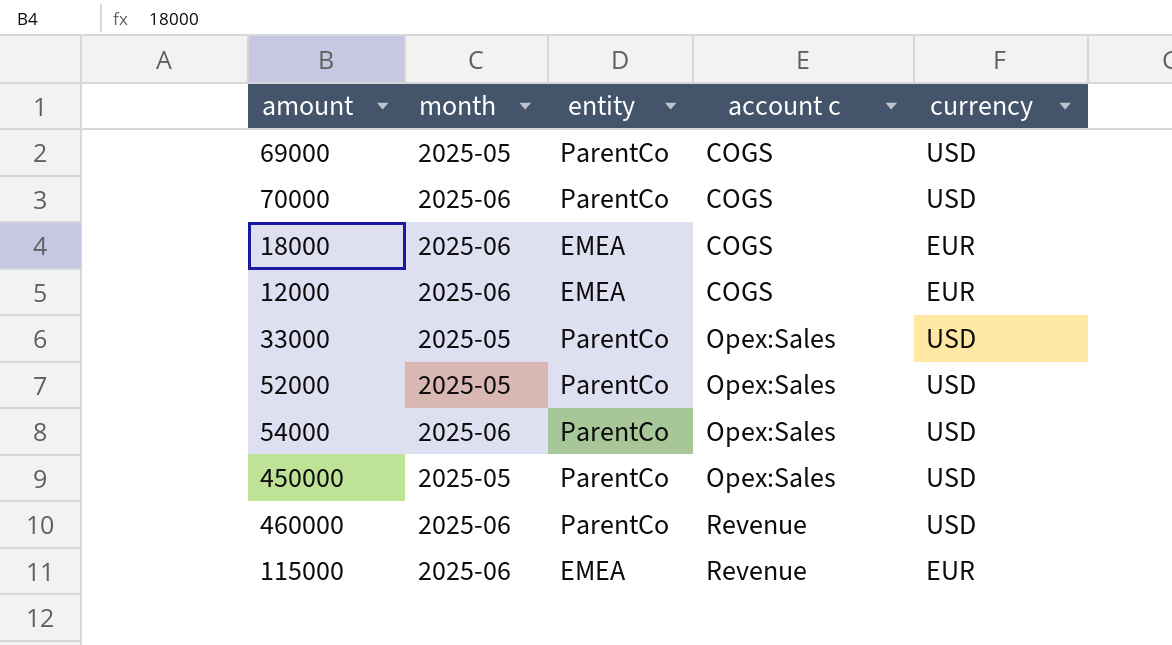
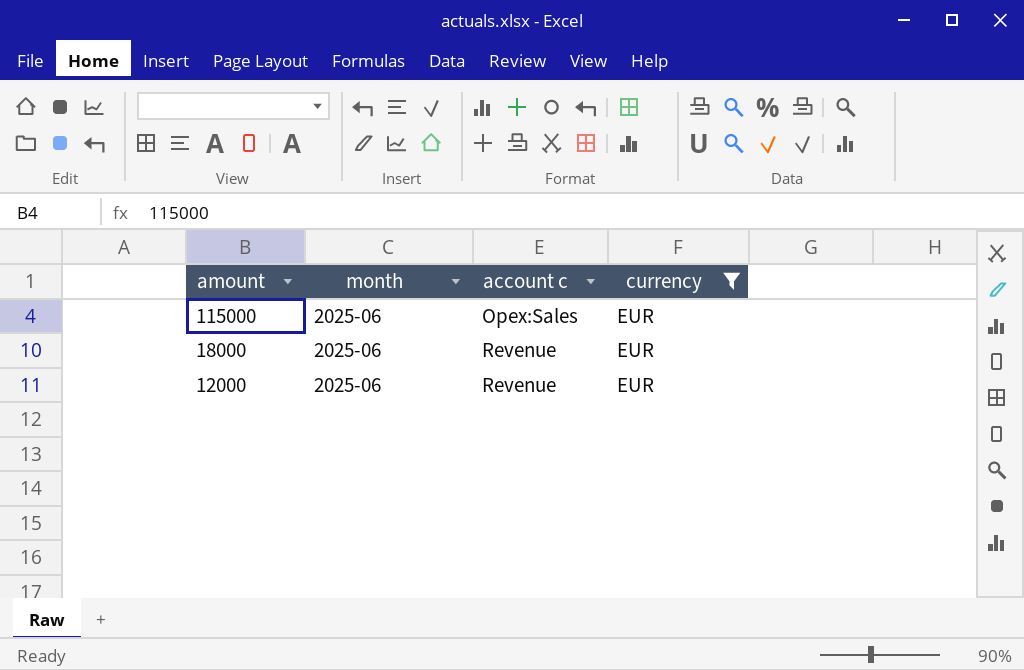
filter: none -> currency = EUR
row order: account c ascending -> amount descending
column entity | position: 3 -> none
115000 | account c: Revenue -> Opex:Sales
18000 | account c: COGS -> Revenue
12000 | account c: COGS -> Revenue

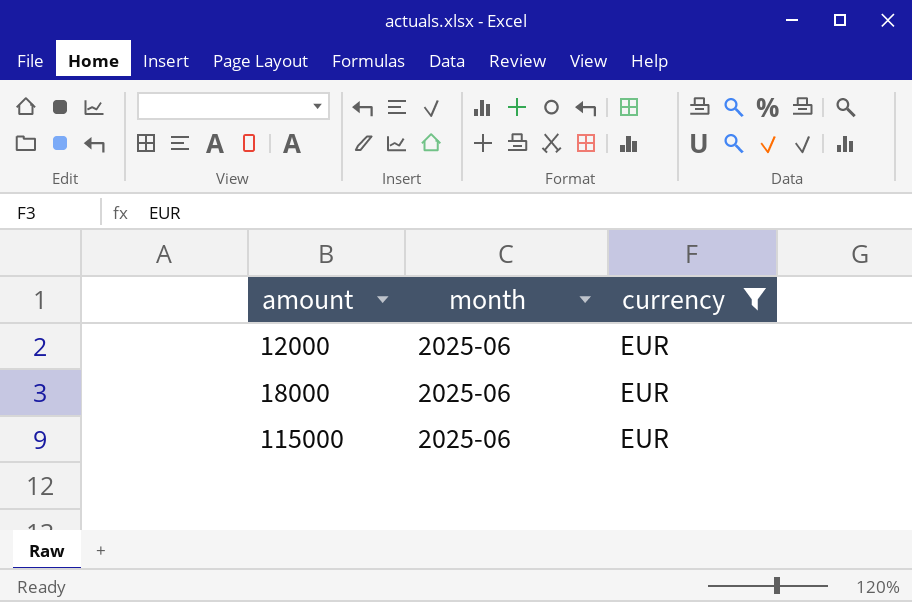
row order: amount descending -> amount ascending
column account c | position: 3 -> none

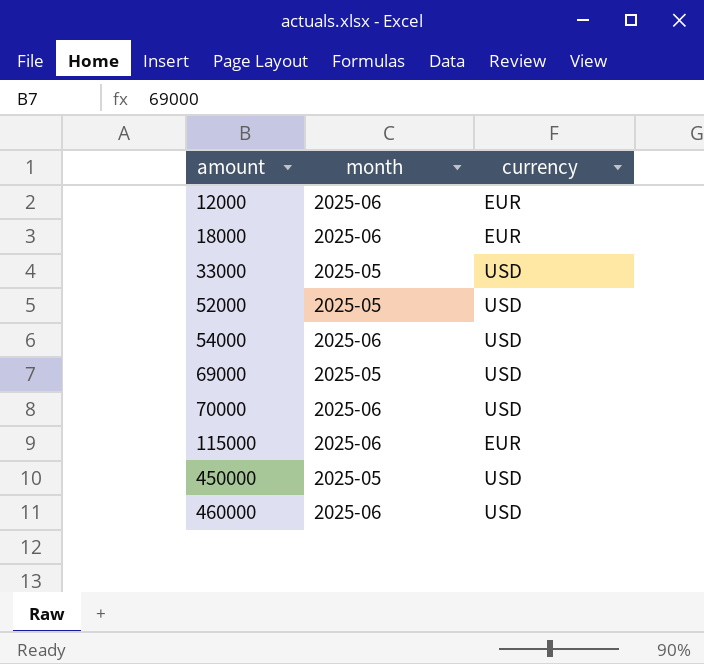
filter: currency = EUR -> none

